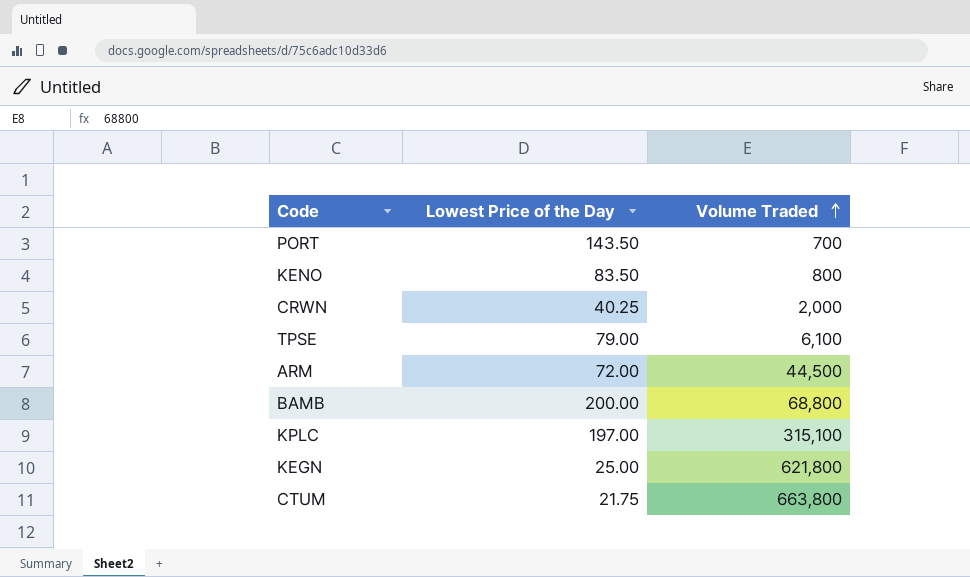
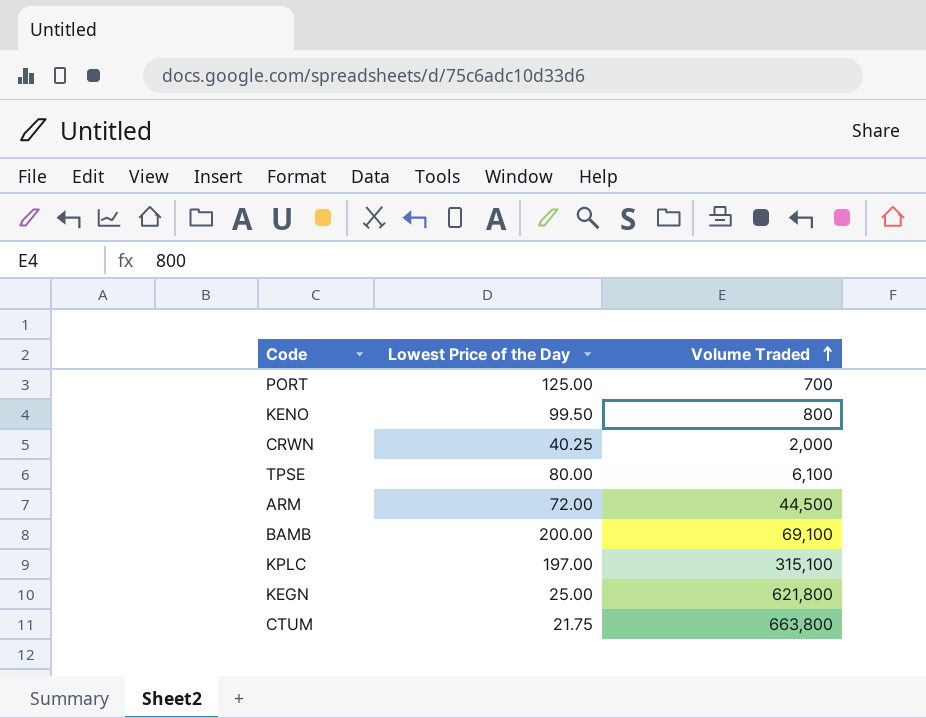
PORT | Lowest Price of the Day: 143.50 -> 125.00
KENO | Lowest Price of the Day: 83.50 -> 99.50
TPSE | Lowest Price of the Day: 79.00 -> 80.00
BAMB | Volume Traded: 68,800 -> 69,100

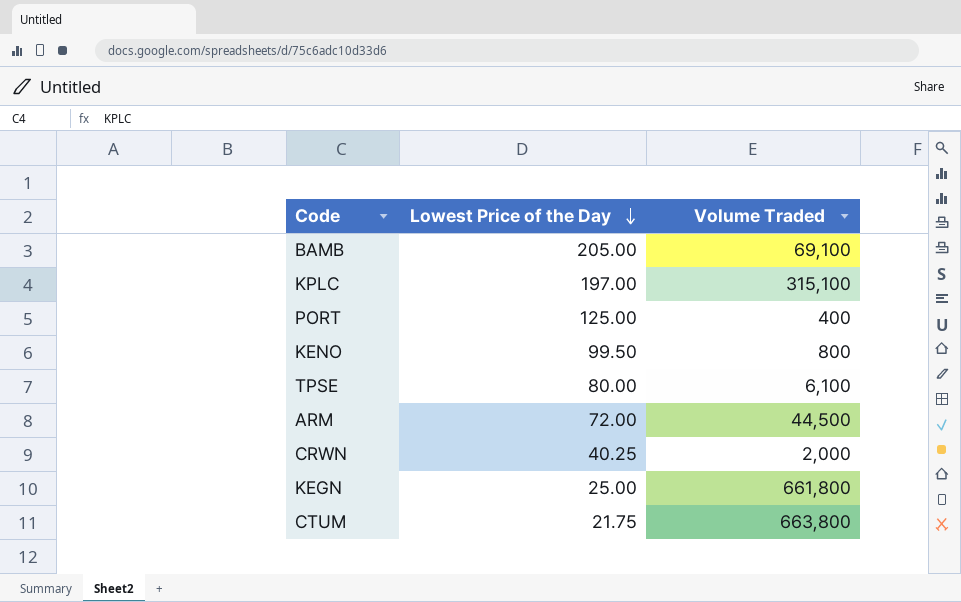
row order: Volume Traded ascending -> Lowest Price of the Day descending
BAMB | Lowest Price of the Day: 200.00 -> 205.00
PORT | Volume Traded: 700 -> 400
KEGN | Volume Traded: 621,800 -> 661,800

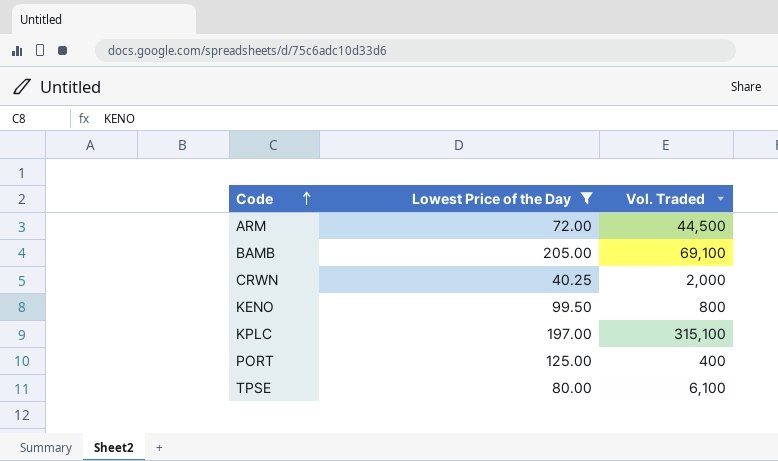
filter: none -> Lowest Price of the Day >= 40.25
row order: Lowest Price of the Day descending -> Code ascending
column name: Volume Traded -> Vol. Traded

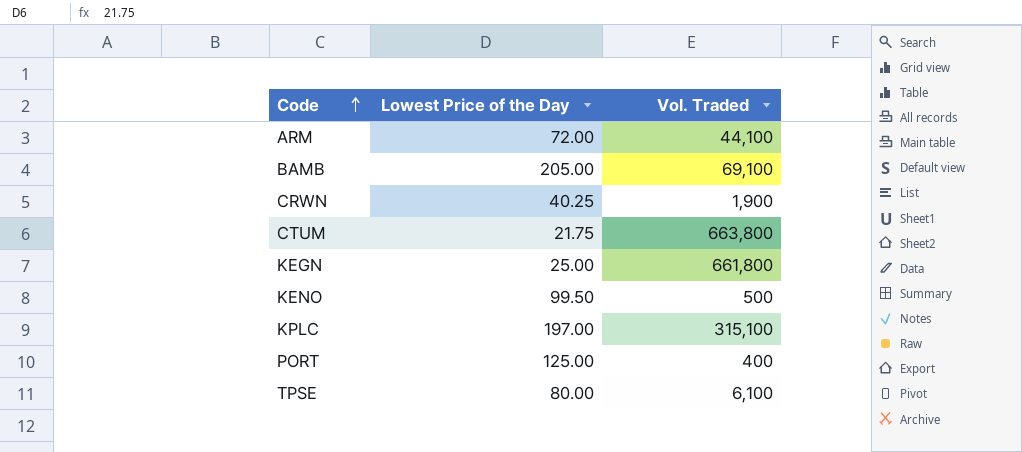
filter: Lowest Price of the Day >= 40.25 -> none
ARM | Vol. Traded: 44,500 -> 44,100
CRWN | Vol. Traded: 2,000 -> 1,900
KENO | Vol. Traded: 800 -> 500

